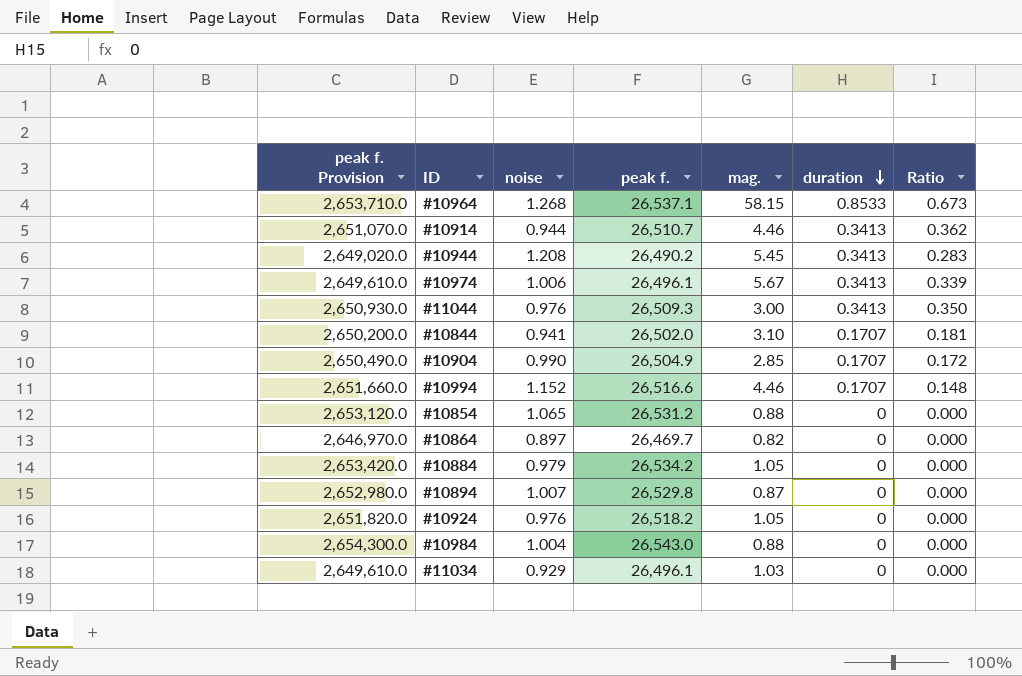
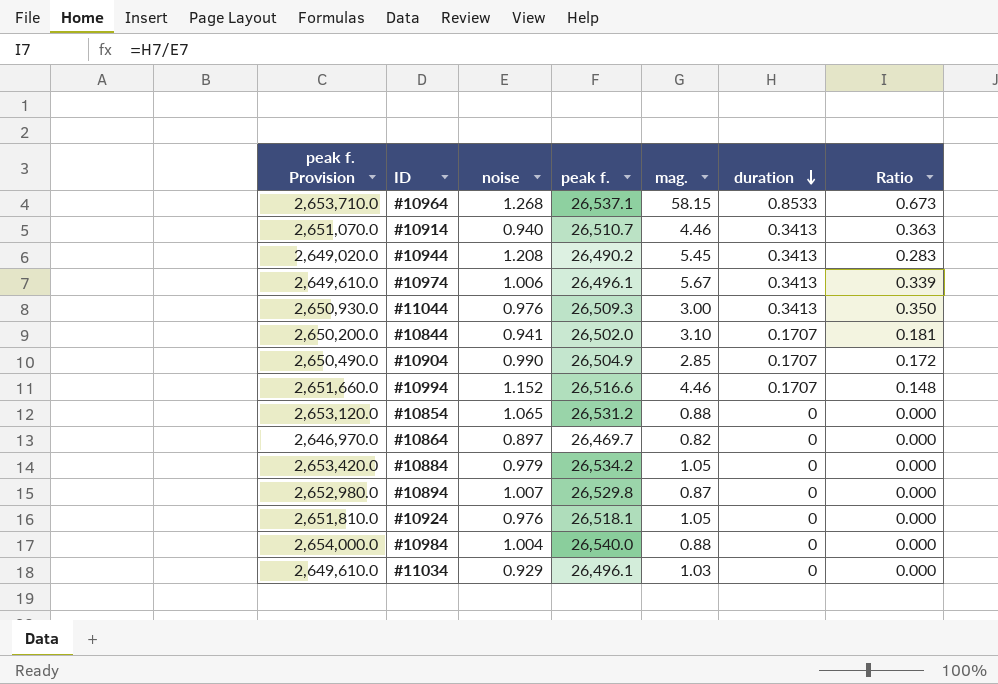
#10914 | noise: 0.944 -> 0.940
#10914 | Ratio: 0.362 -> 0.363
#10924 | peak f. Provision: 2,651,820.0 -> 2,651,810.0
#10924 | peak f.: 26,518.2 -> 26,518.1
#10984 | peak f. Provision: 2,654,300.0 -> 2,654,000.0
#10984 | peak f.: 26,543.0 -> 26,540.0

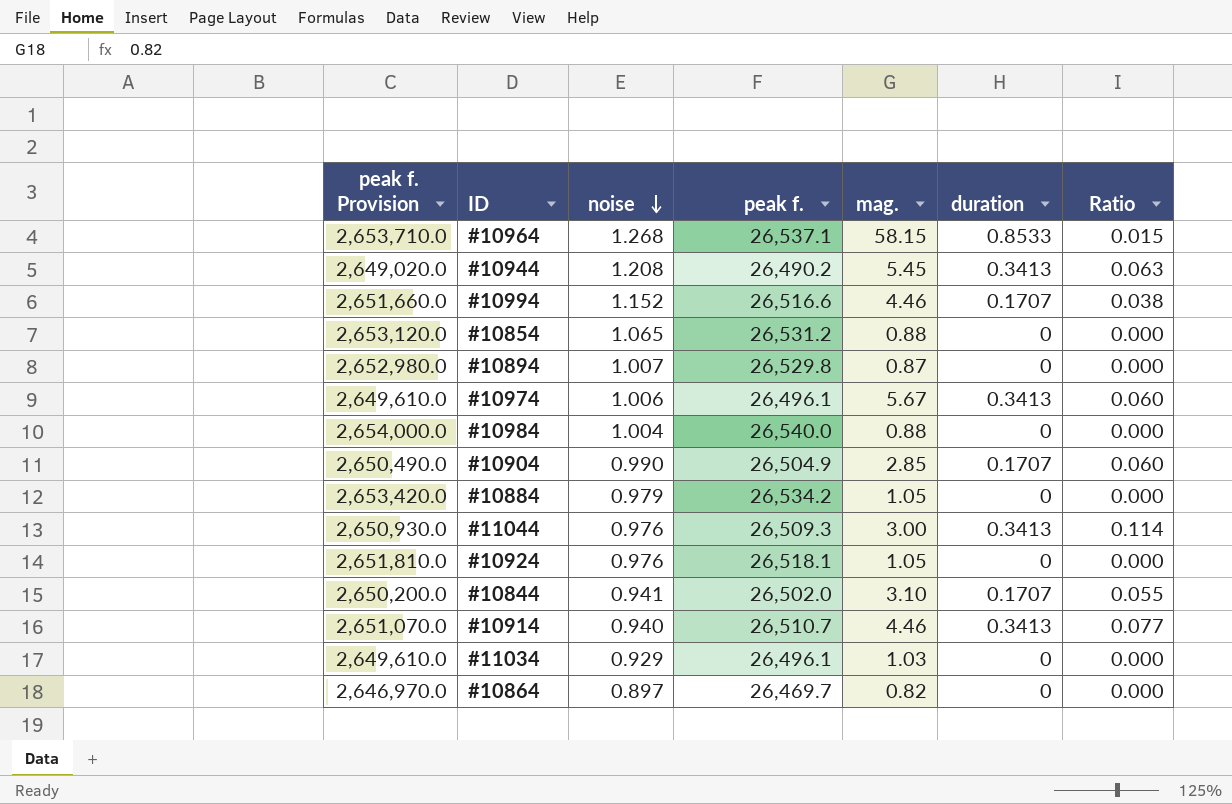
row order: duration descending -> noise descending
column Ratio | formula: [duration] / [noise] -> [duration] / [mag.]

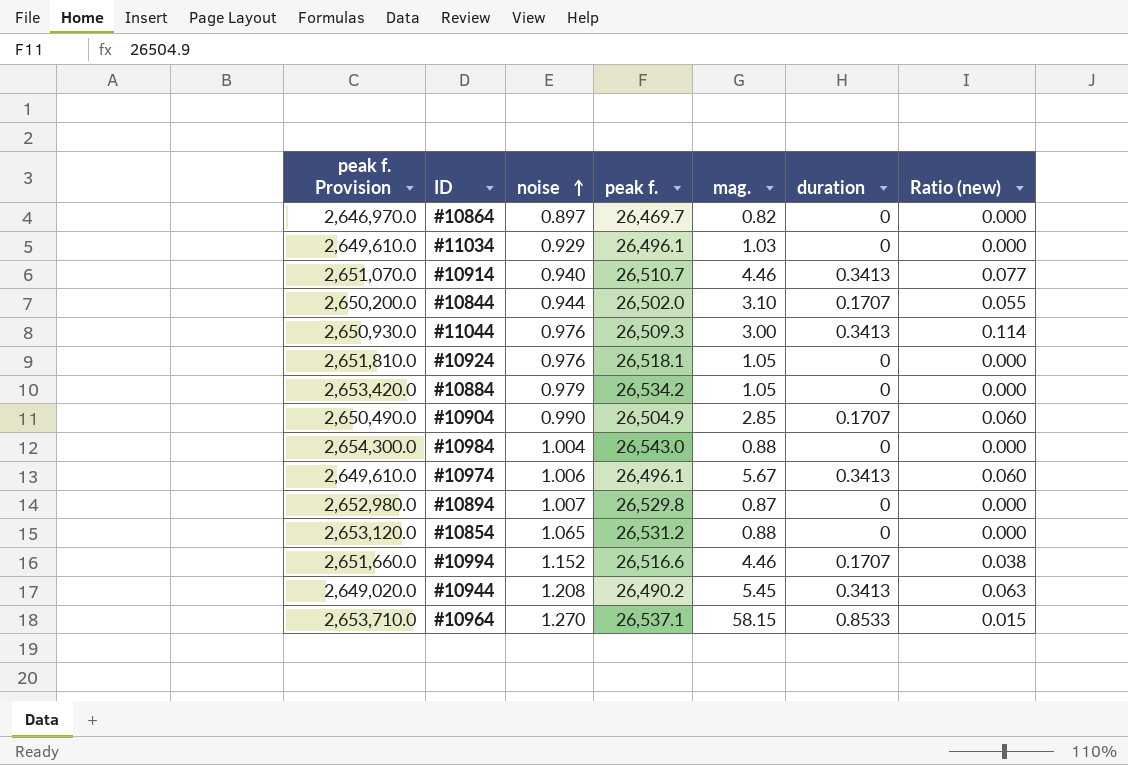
row order: noise descending -> noise ascending
column name: Ratio -> Ratio (new)
#10844 | noise: 0.941 -> 0.944
#10984 | peak f. Provision: 2,654,000.0 -> 2,654,300.0
#10984 | peak f.: 26,540.0 -> 26,543.0
#10964 | noise: 1.268 -> 1.270

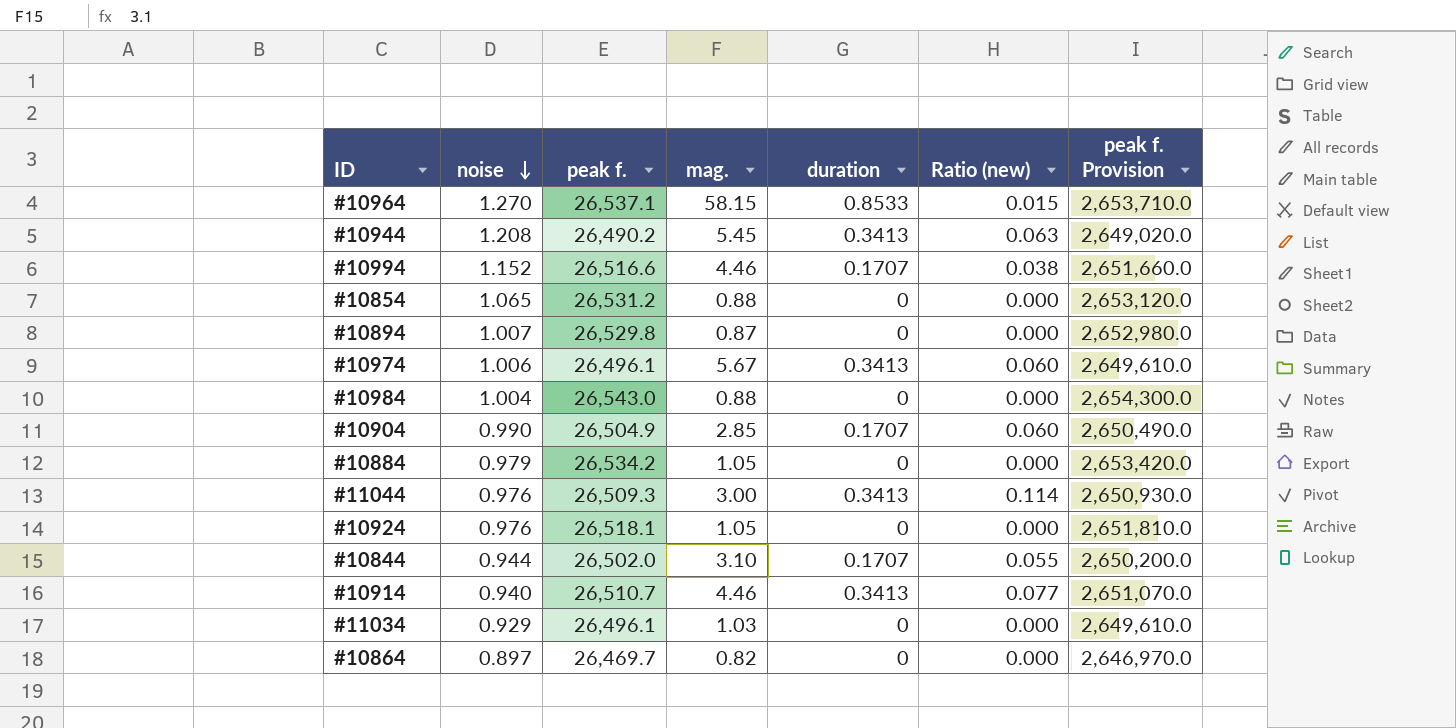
row order: noise ascending -> noise descending
column peak f. Provision | position: 1 -> 7

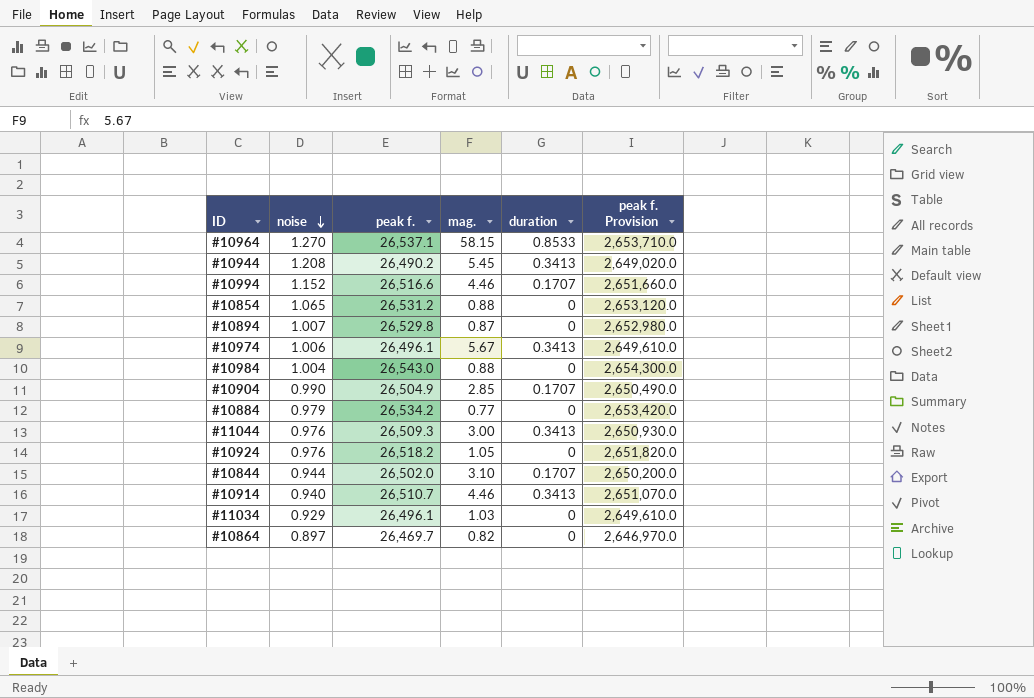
column Ratio (new) | formula: [duration] / [mag.] -> none
#10884 | mag.: 1.05 -> 0.77
#10924 | peak f.: 26,518.1 -> 26,518.2
#10924 | peak f. Provision: 2,651,810.0 -> 2,651,820.0

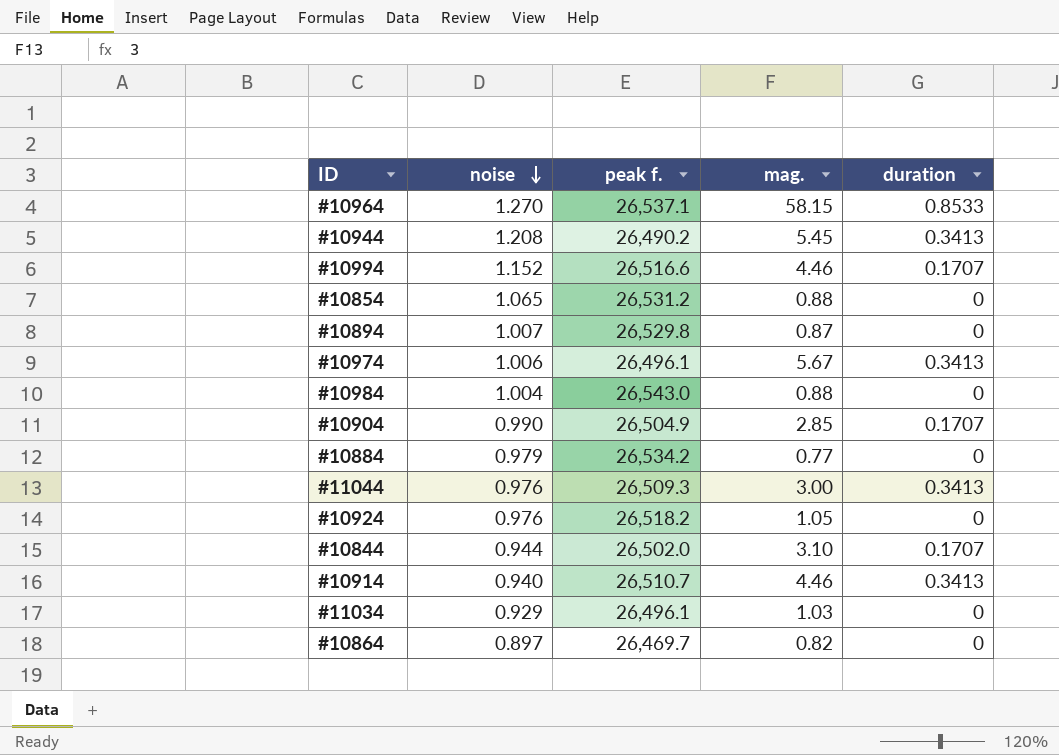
column peak f. Provision | formula: [peak f.] * 100 -> none

